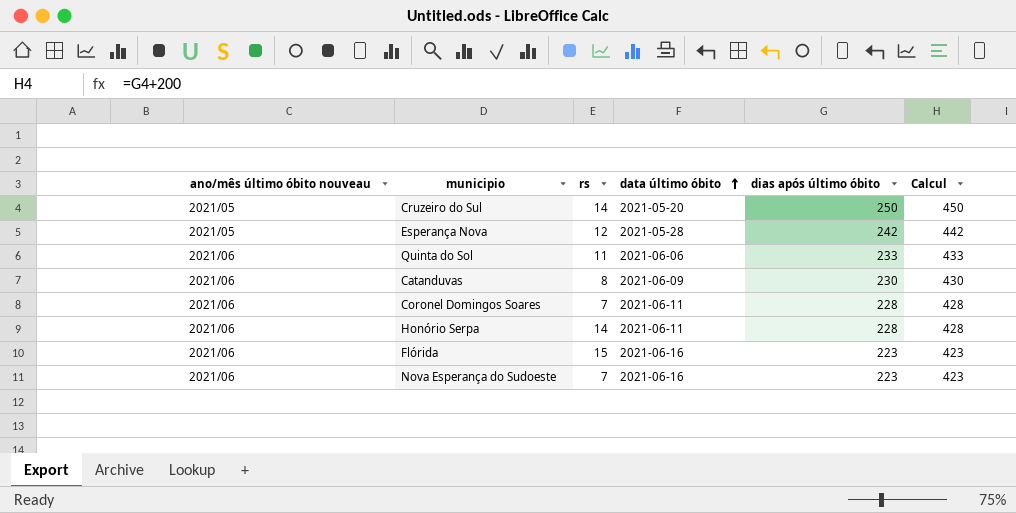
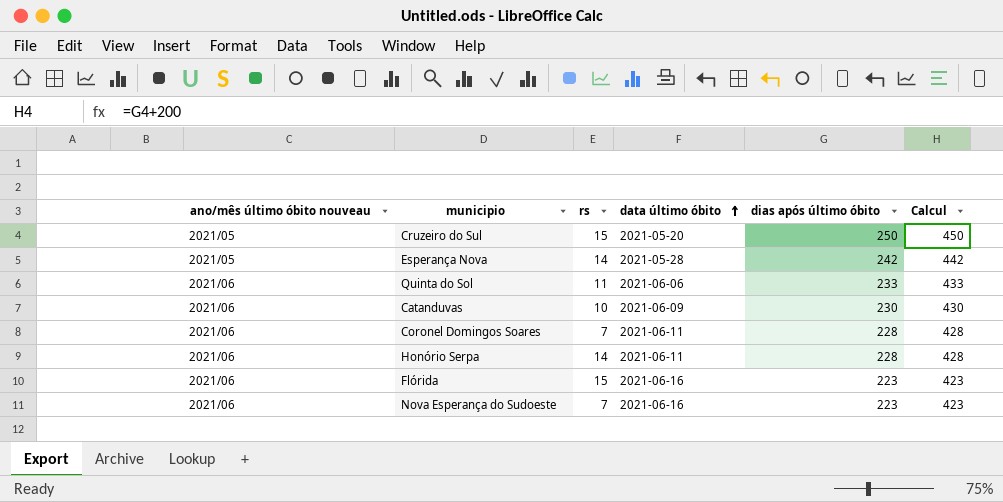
Cruzeiro do Sul | rs: 14 -> 15
Esperança Nova | rs: 12 -> 14
Catanduvas | rs: 8 -> 10

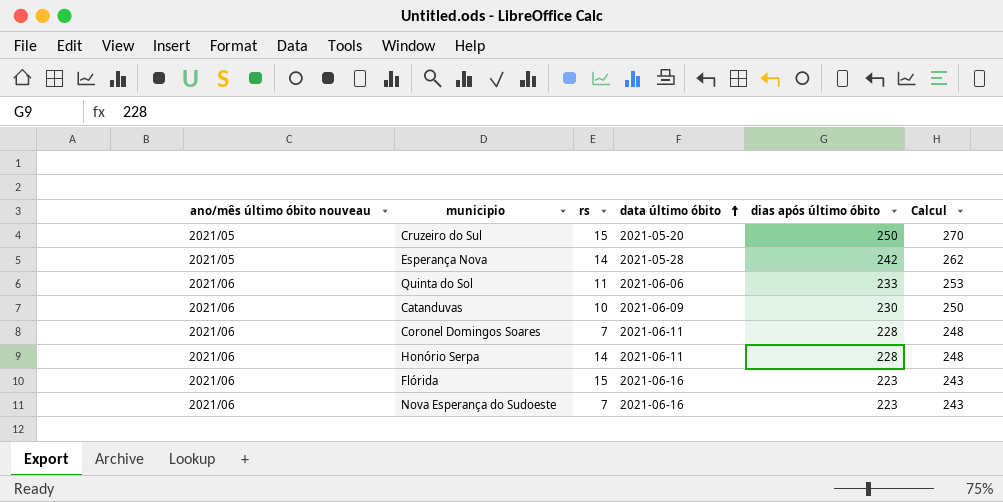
column Calcul | formula: [dias após último óbito] + 200 -> [dias após último óbito] + 20

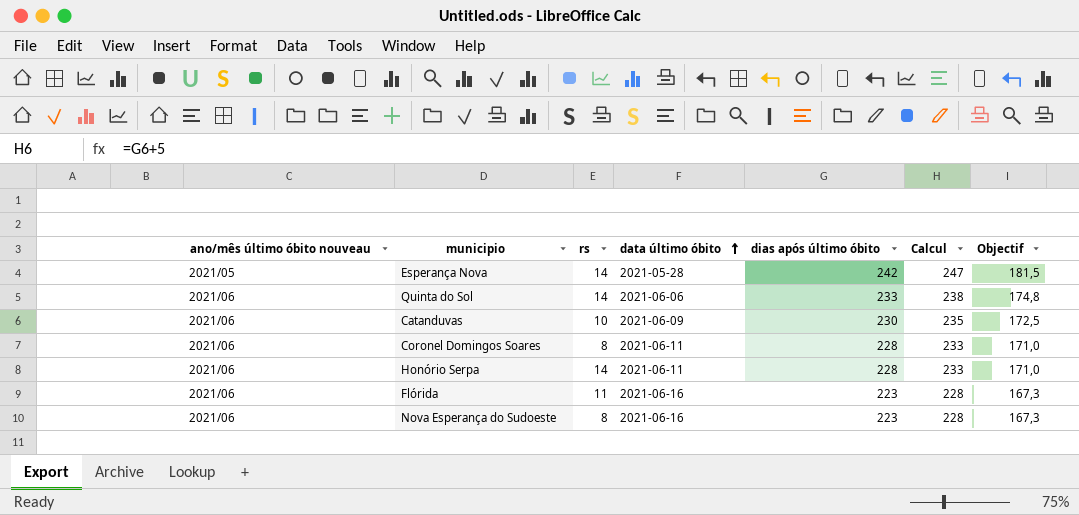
column Calcul | formula: [dias após último óbito] + 20 -> [dias após último óbito] + 5
column Objectif | formula: none -> [dias após último óbito] * 0,75
row Cruzeiro do Sul: 2021/05 | 15 | 2021-05-20 | 250 | 270 -> none
Quinta do Sol | rs: 11 -> 14
Coronel Domingos Soares | rs: 7 -> 8
Flórida | rs: 15 -> 11
Nova Esperança do Sudoeste | rs: 7 -> 8

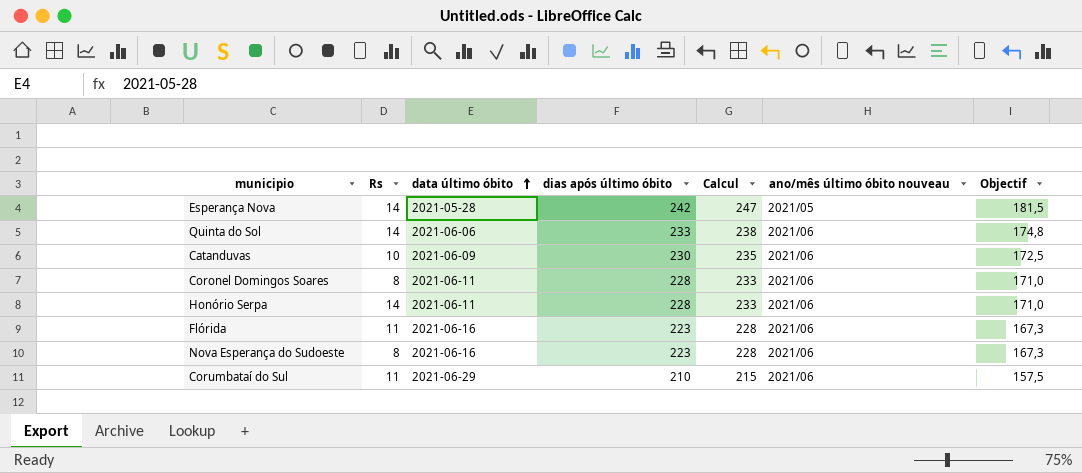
column name: rs -> Rs
column ano/mês último óbito nouveau | position: 1 -> 6
row Corumbataí do Sul: none -> 11 | 2021-06-29 | 210 | 215 | 2021/06 | 157,5

